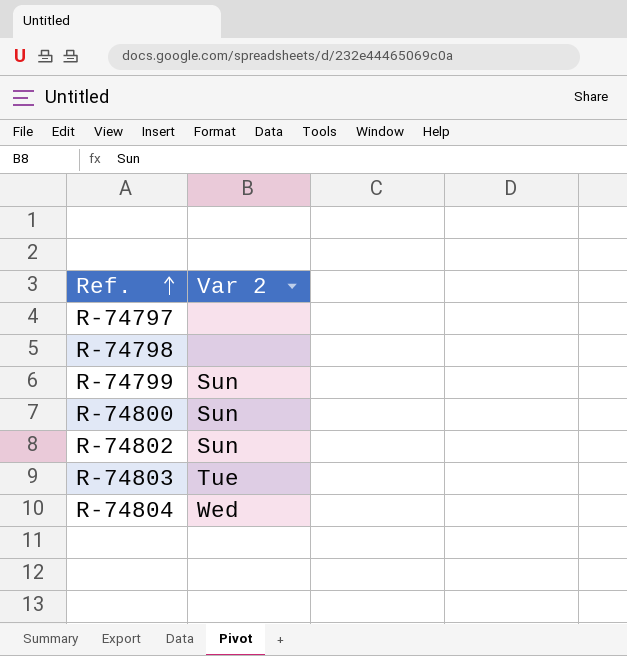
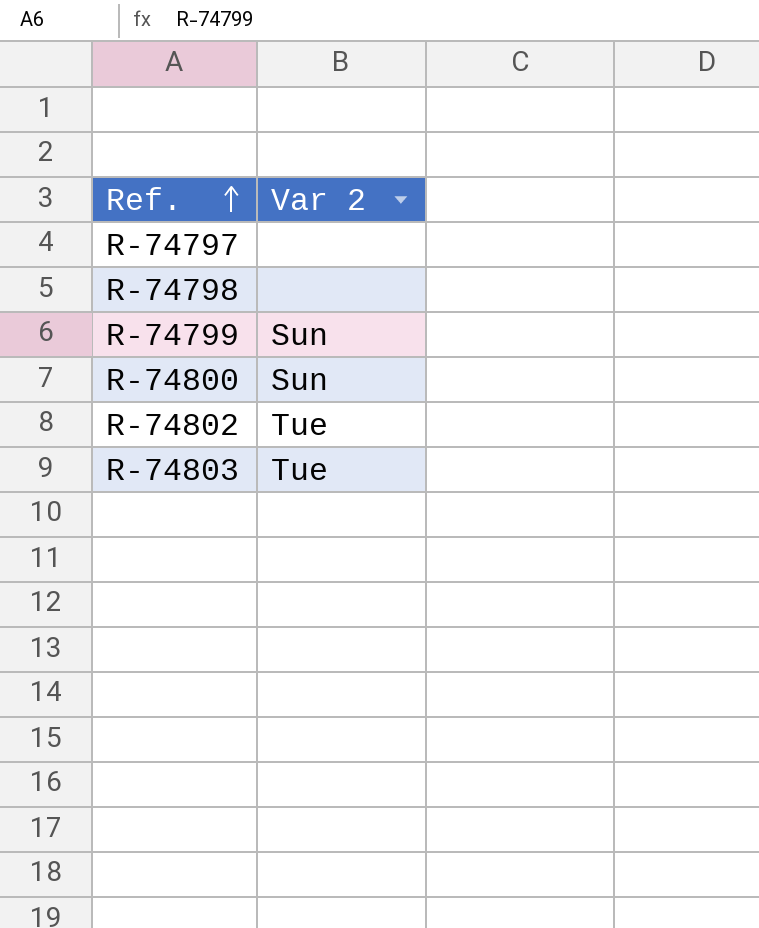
row R-74804: Wed -> none
R-74802 | Var 2: Sun -> Tue

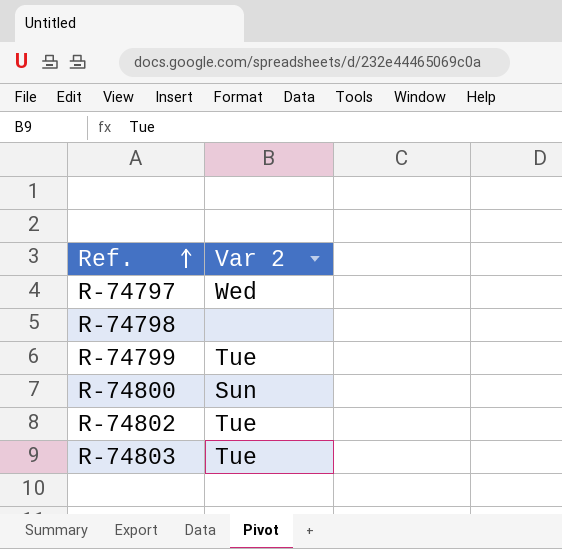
R-74797 | Var 2: none -> Wed
R-74799 | Var 2: Sun -> Tue

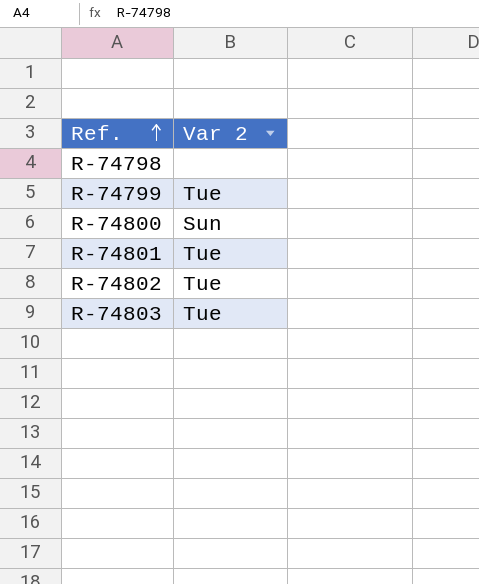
row R-74797: Wed -> none
row R-74801: none -> Tue

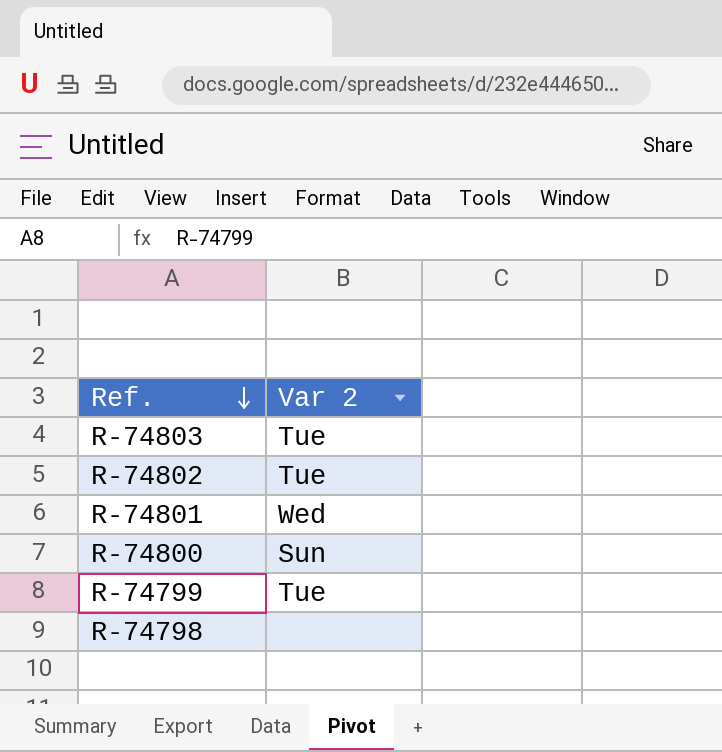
row order: Ref. ascending -> Ref. descending
R-74801 | Var 2: Tue -> Wed

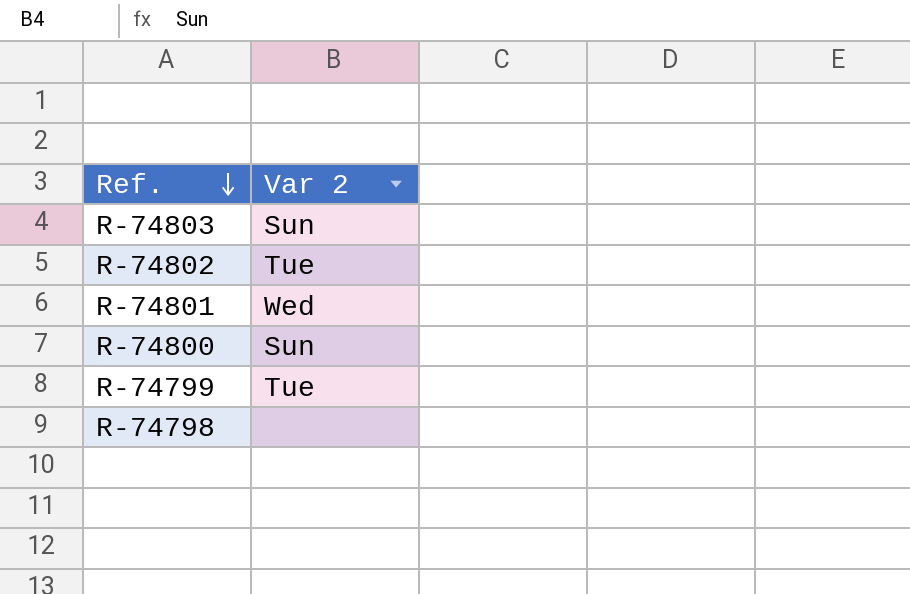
R-74803 | Var 2: Tue -> Sun

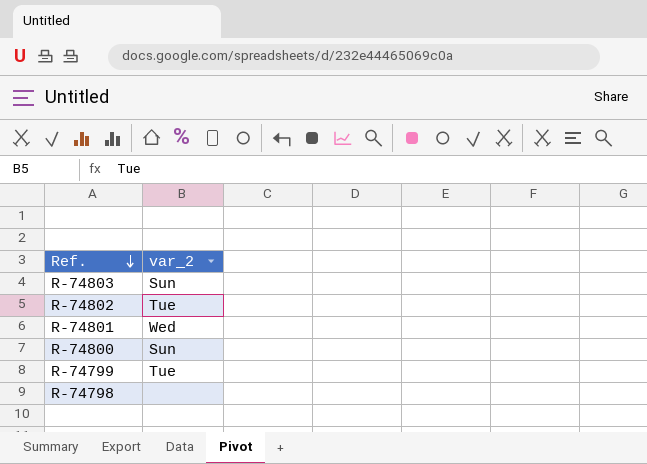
column name: Var 2 -> var_2

